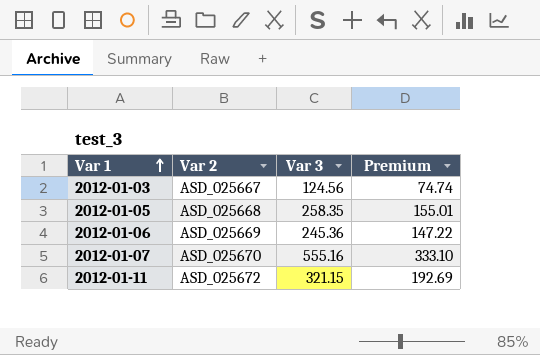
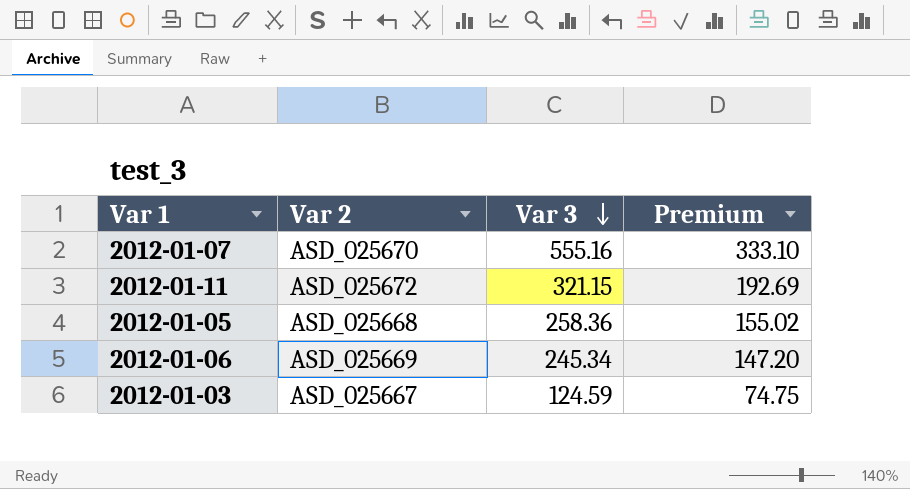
row order: Var 1 ascending -> Var 3 descending
2012-01-05 | Var 3: 258.35 -> 258.36
2012-01-05 | Premium: 155.01 -> 155.02
2012-01-06 | Var 3: 245.36 -> 245.34
2012-01-06 | Premium: 147.22 -> 147.20
2012-01-03 | Var 3: 124.56 -> 124.59
2012-01-03 | Premium: 74.74 -> 74.75

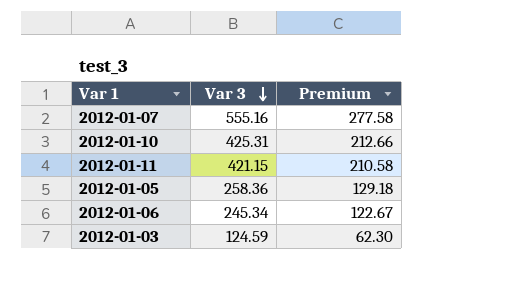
column Var 2 | position: 2 -> none
column Premium | formula: [Var 3] * 0.6 -> [Var 3] * 0.5
row 2012-01-10: none -> 425.31 | 212.66
2012-01-11 | Var 3: 321.15 -> 421.15

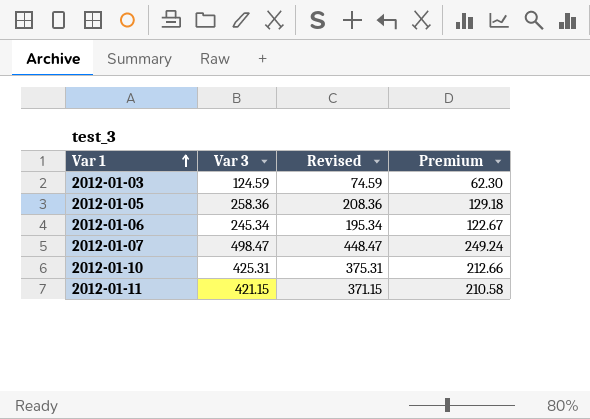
row order: Var 3 descending -> Var 1 ascending
column Revised | formula: none -> [Var 3] - 50
2012-01-07 | Var 3: 555.16 -> 498.47
2012-01-07 | Premium: 277.58 -> 249.24

